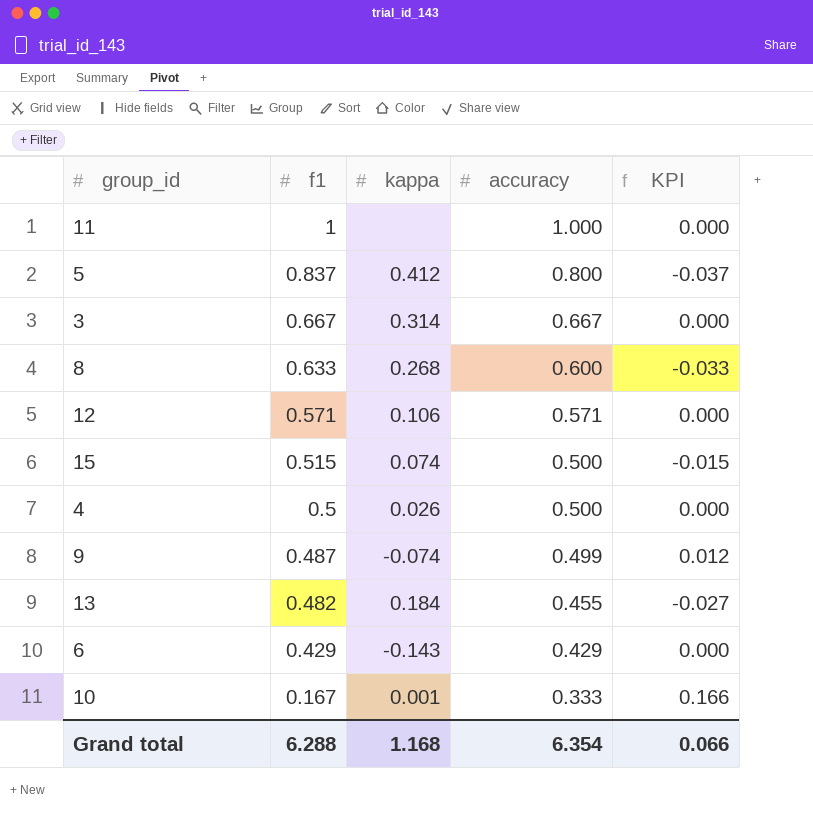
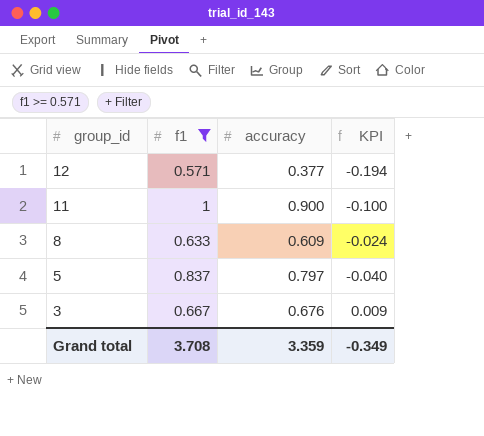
filter: none -> f1 >= 0.571
row order: f1 descending -> group_id descending
column kappa | position: 3 -> none
12 | accuracy: 0.571 -> 0.377
12 | KPI: 0.000 -> -0.194
11 | accuracy: 1.000 -> 0.900
11 | KPI: 0.000 -> -0.100
8 | accuracy: 0.600 -> 0.609
8 | KPI: -0.033 -> -0.024
5 | accuracy: 0.800 -> 0.797
5 | KPI: -0.037 -> -0.040
3 | accuracy: 0.667 -> 0.676
3 | KPI: 0.000 -> 0.009
Grand total | f1: 6.288 -> 3.708
Grand total | accuracy: 6.354 -> 3.359
Grand total | KPI: 0.066 -> -0.349

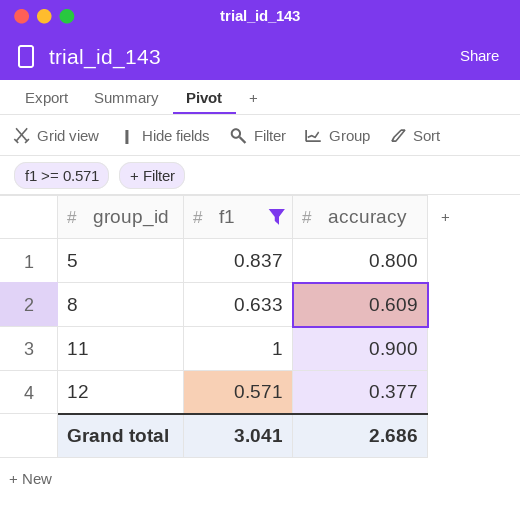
row order: group_id descending -> group_id ascending
column KPI | formula: [accuracy] - [f1] -> none
row 3: 0.667 | 0.676 | 0.009 -> none
5 | accuracy: 0.797 -> 0.800
Grand total | f1: 3.708 -> 3.041
Grand total | accuracy: 3.359 -> 2.686

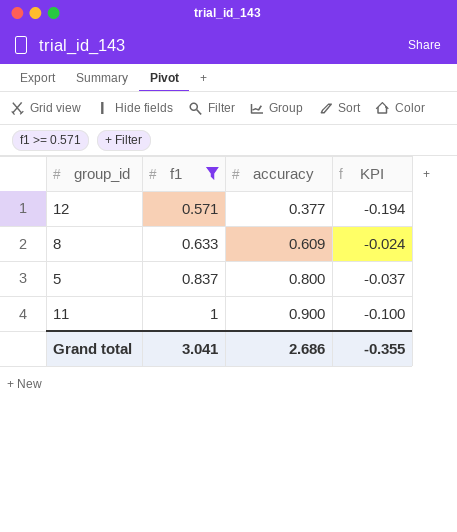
row order: group_id ascending -> f1 ascending
column KPI | formula: none -> [accuracy] - [f1]

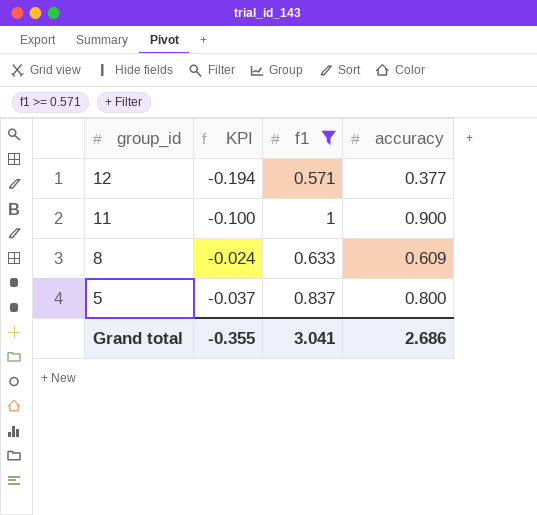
row order: f1 ascending -> group_id descending
column KPI | position: 4 -> 2

